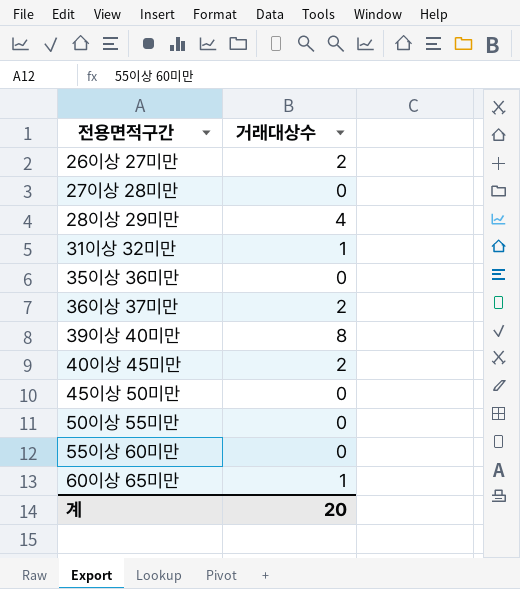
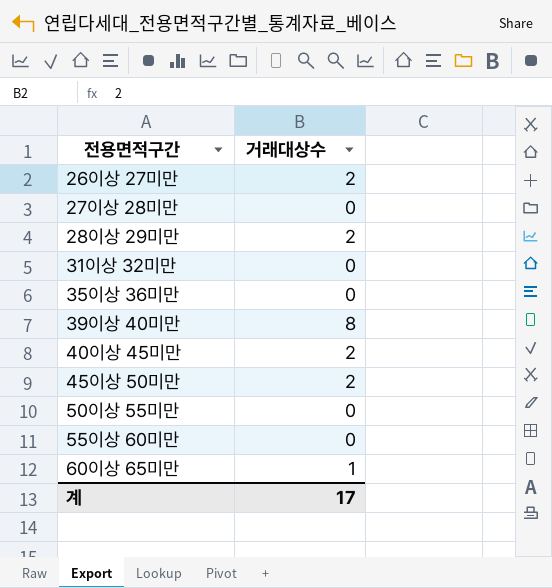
row 36이상 37미만: 2 -> none
28이상 29미만 | 거래대상수: 4 -> 2
31이상 32미만 | 거래대상수: 1 -> 0
45이상 50미만 | 거래대상수: 0 -> 2
계 | 거래대상수: 20 -> 17

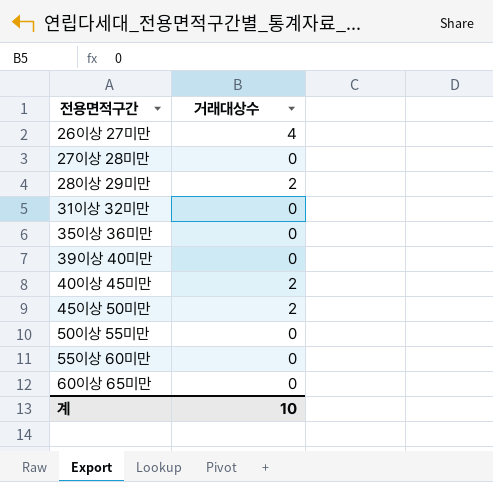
26이상 27미만 | 거래대상수: 2 -> 4
39이상 40미만 | 거래대상수: 8 -> 0
60이상 65미만 | 거래대상수: 1 -> 0
계 | 거래대상수: 17 -> 10

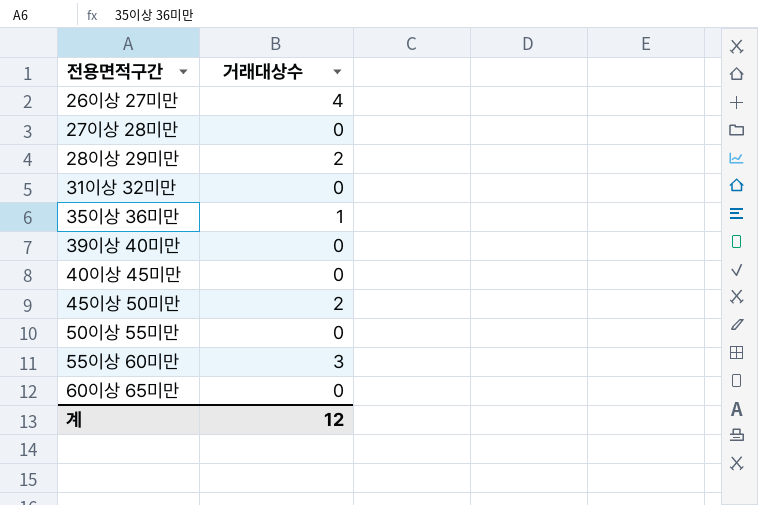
35이상 36미만 | 거래대상수: 0 -> 1
40이상 45미만 | 거래대상수: 2 -> 0
55이상 60미만 | 거래대상수: 0 -> 3
계 | 거래대상수: 10 -> 12

